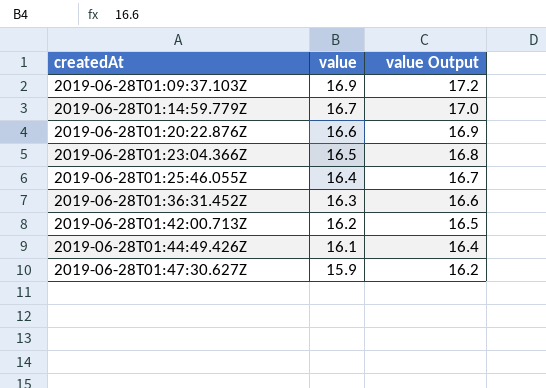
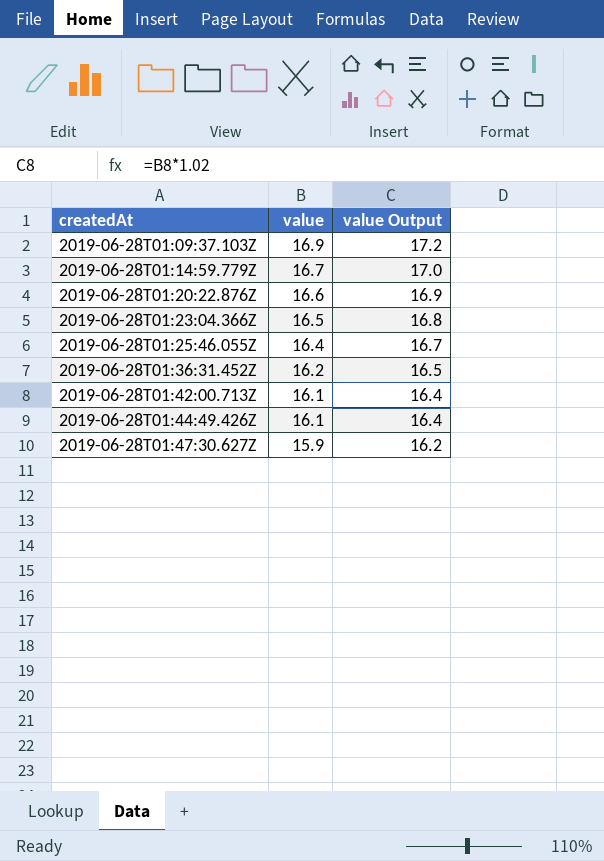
2019-06-28T01:36:31.452Z | value: 16.3 -> 16.2
2019-06-28T01:36:31.452Z | value Output: 16.6 -> 16.5
2019-06-28T01:42:00.713Z | value: 16.2 -> 16.1
2019-06-28T01:42:00.713Z | value Output: 16.5 -> 16.4

